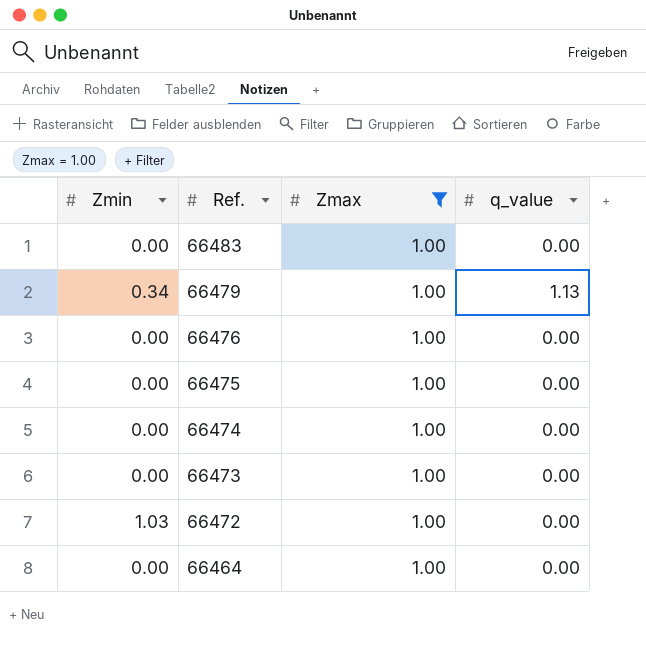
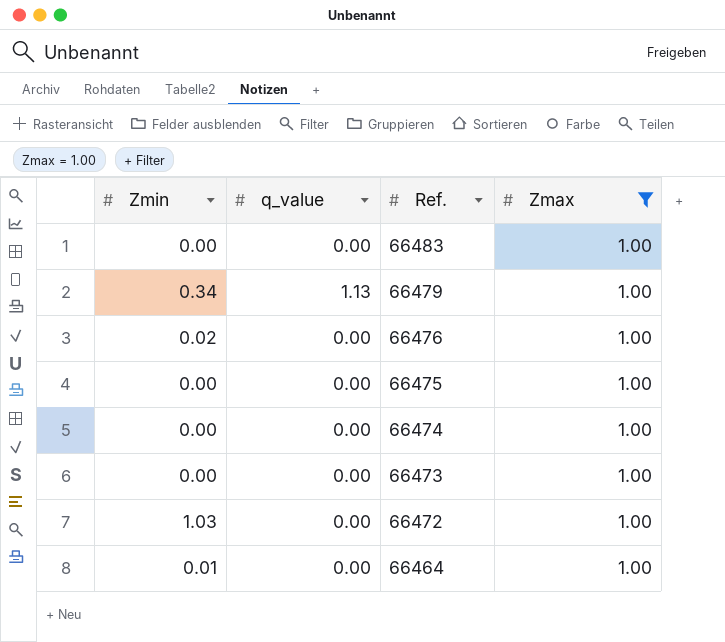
column q_value | position: 4 -> 2
66476 | Zmin: 0.00 -> 0.02
66464 | Zmin: 0.00 -> 0.01

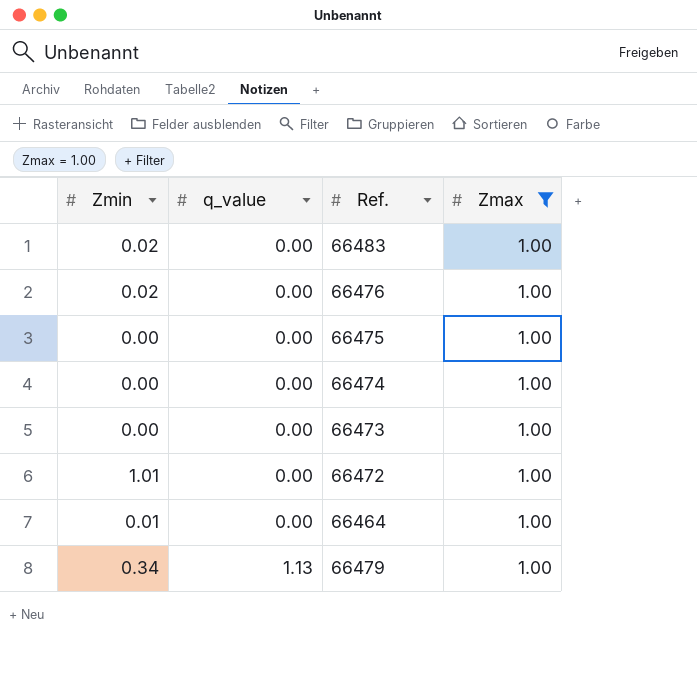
row order: Ref. descending -> q_value ascending
66483 | Zmin: 0.00 -> 0.02
66472 | Zmin: 1.03 -> 1.01

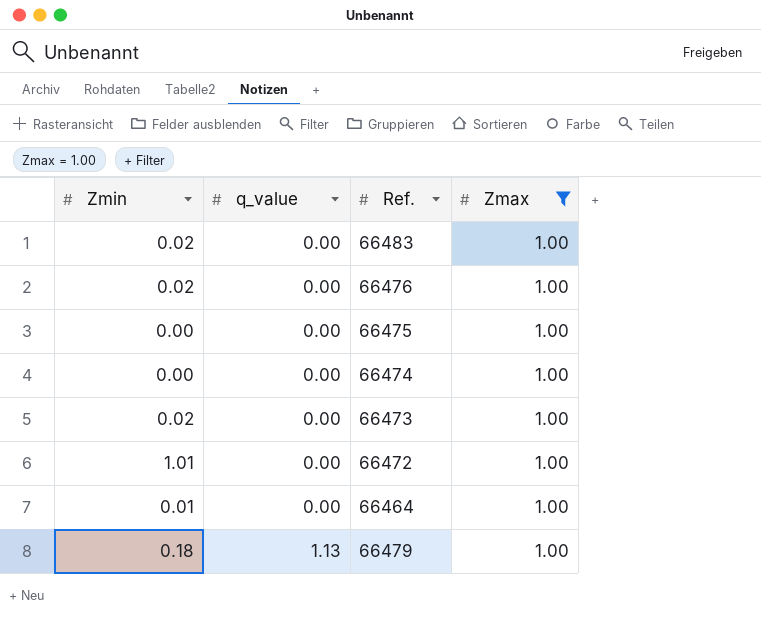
66473 | Zmin: 0.00 -> 0.02
66479 | Zmin: 0.34 -> 0.18

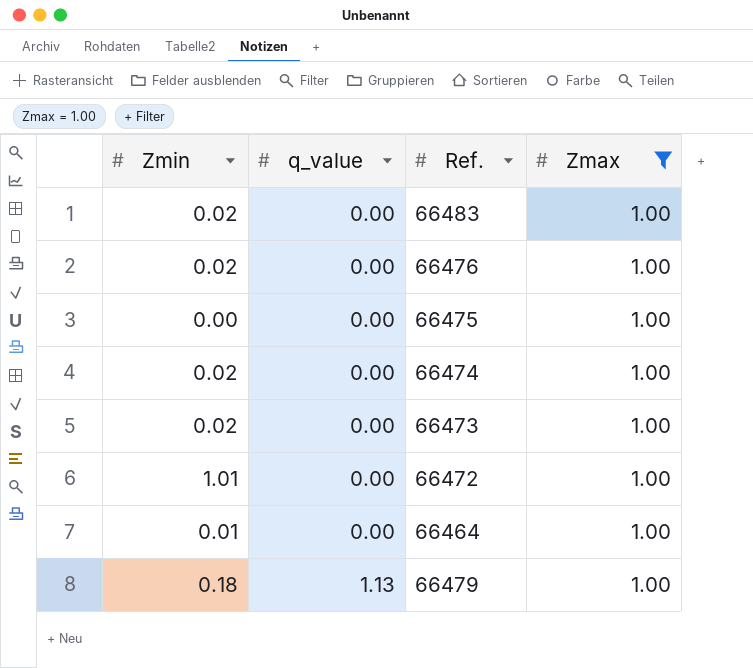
66474 | Zmin: 0.00 -> 0.02

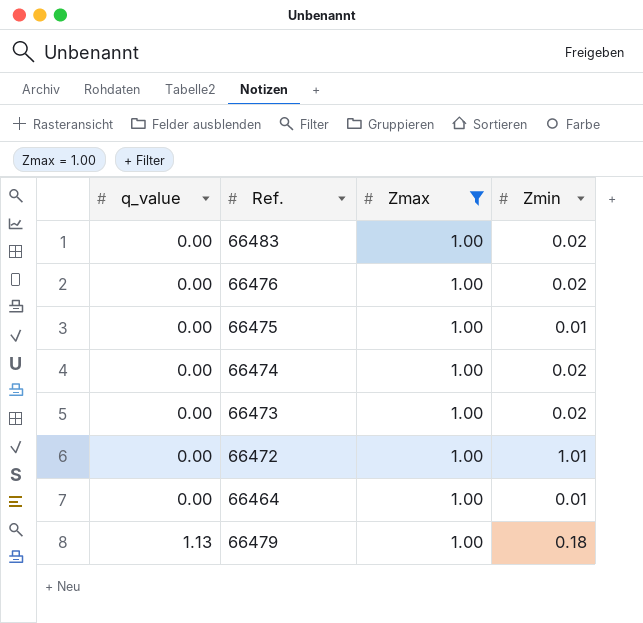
column Zmin | position: 1 -> 4
66475 | Zmin: 0.00 -> 0.01

